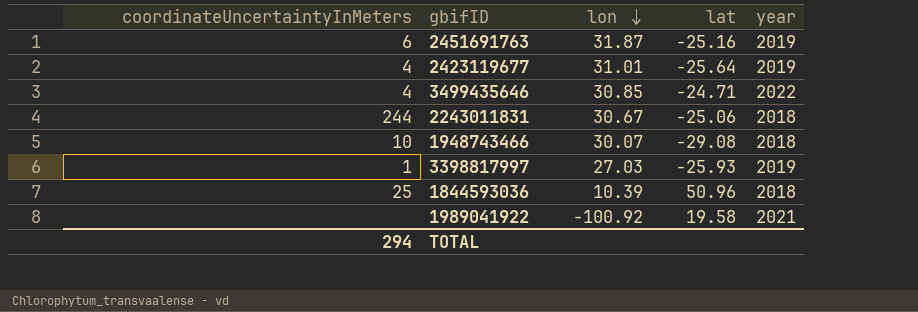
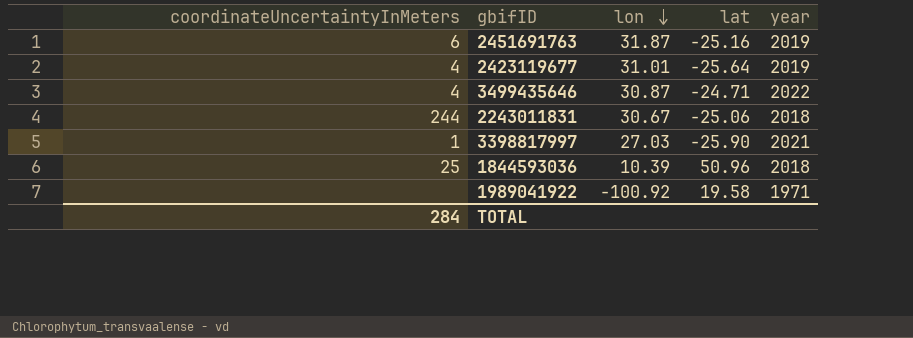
row 1948743466: 10 | 30.07 | -29.08 | 2018 -> none
3499435646 | lon: 30.85 -> 30.87
3398817997 | lat: -25.93 -> -25.90
3398817997 | year: 2019 -> 2021
1989041922 | year: 2021 -> 1971
TOTAL | coordinateUncertaintyInMeters: 294 -> 284

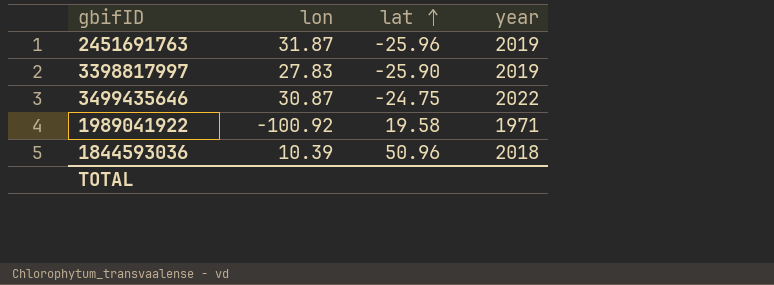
row order: lon descending -> lat ascending
column coordinateUncertaintyInMeters | position: 1 -> none
row 2423119677: 4 | 31.01 | -25.64 | 2019 -> none
row 2243011831: 244 | 30.67 | -25.06 | 2018 -> none
2451691763 | lat: -25.16 -> -25.96
3398817997 | lon: 27.03 -> 27.83
3398817997 | year: 2021 -> 2019
3499435646 | lat: -24.71 -> -24.75

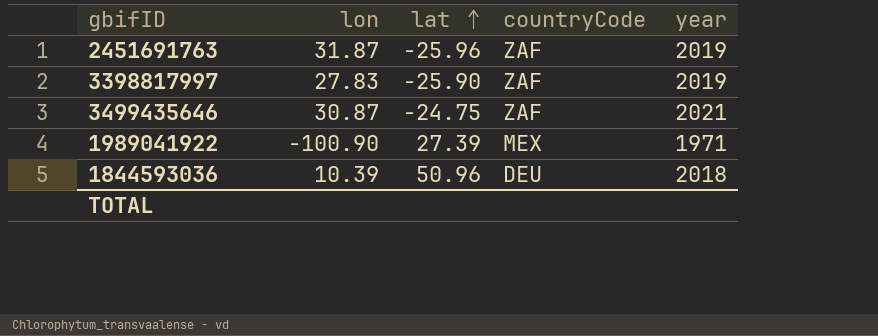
column countryCode | position: none -> 4
3499435646 | year: 2022 -> 2021
1989041922 | lon: -100.92 -> -100.90
1989041922 | lat: 19.58 -> 27.39

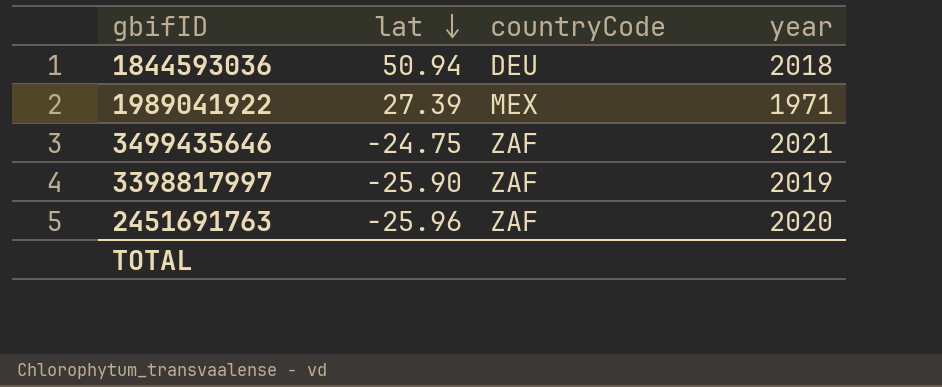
row order: lat ascending -> lat descending
column lon | position: 2 -> none
1844593036 | lat: 50.96 -> 50.94
2451691763 | year: 2019 -> 2020

